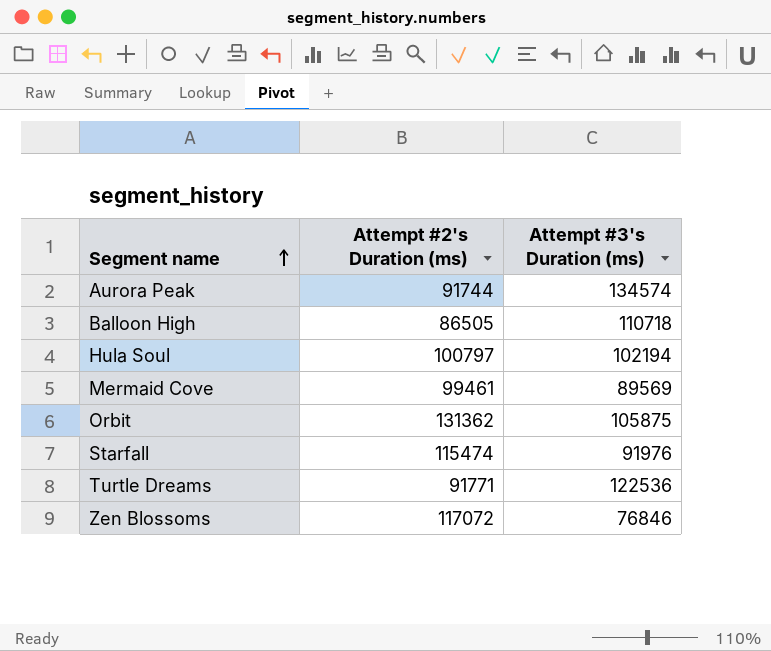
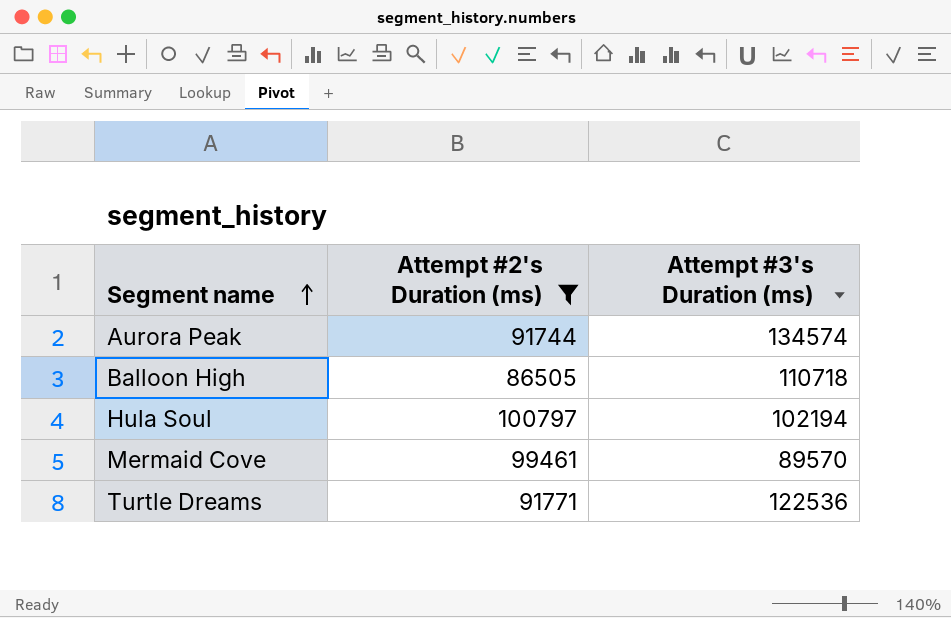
filter: none -> Attempt #2's Duration (ms) <= 100797
Mermaid Cove | Attempt #3's Duration (ms): 89569 -> 89570

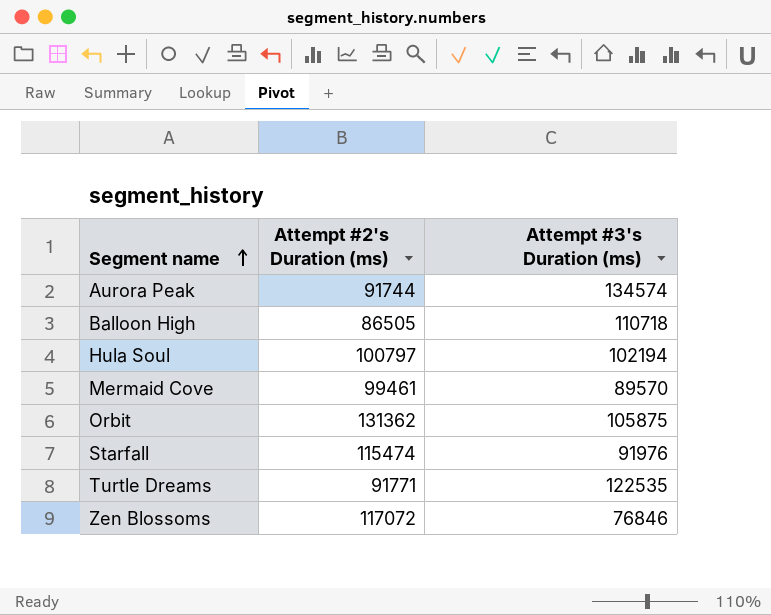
filter: Attempt #2's Duration (ms) <= 100797 -> none
Turtle Dreams | Attempt #3's Duration (ms): 122536 -> 122535

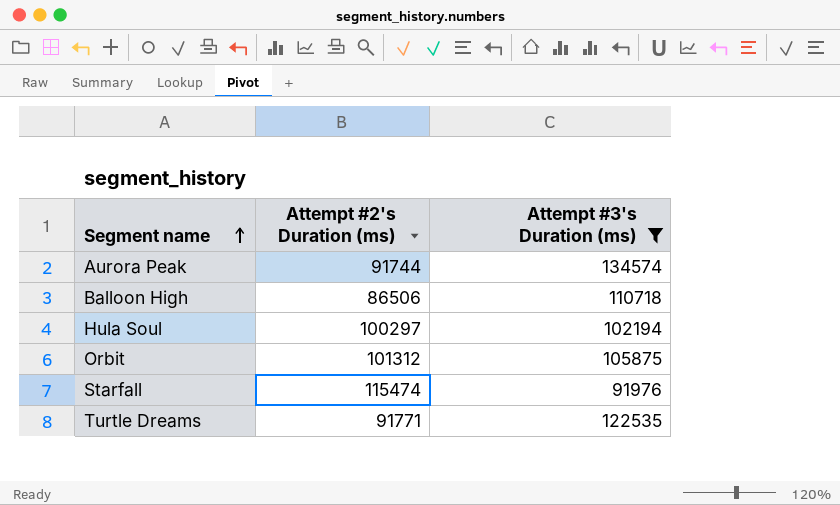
filter: none -> Attempt #3's Duration (ms) >= 91976
Balloon High | Attempt #2's Duration (ms): 86505 -> 86506
Hula Soul | Attempt #2's Duration (ms): 100797 -> 100297
Orbit | Attempt #2's Duration (ms): 131362 -> 101312

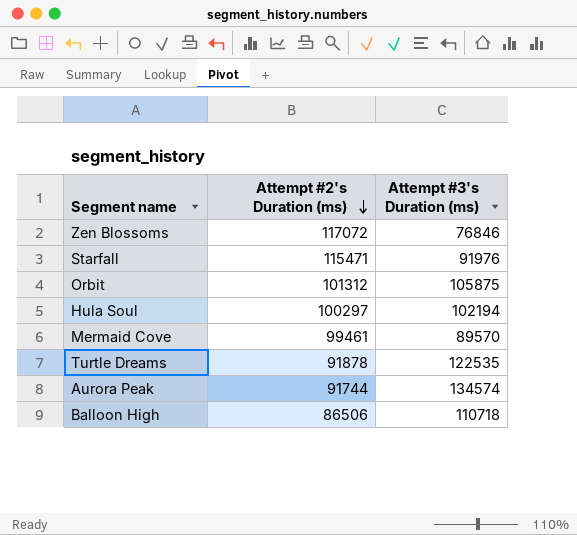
filter: Attempt #3's Duration (ms) >= 91976 -> none
row order: Segment name ascending -> Attempt #2's Duration (ms) descending
Starfall | Attempt #2's Duration (ms): 115474 -> 115471
Turtle Dreams | Attempt #2's Duration (ms): 91771 -> 91878

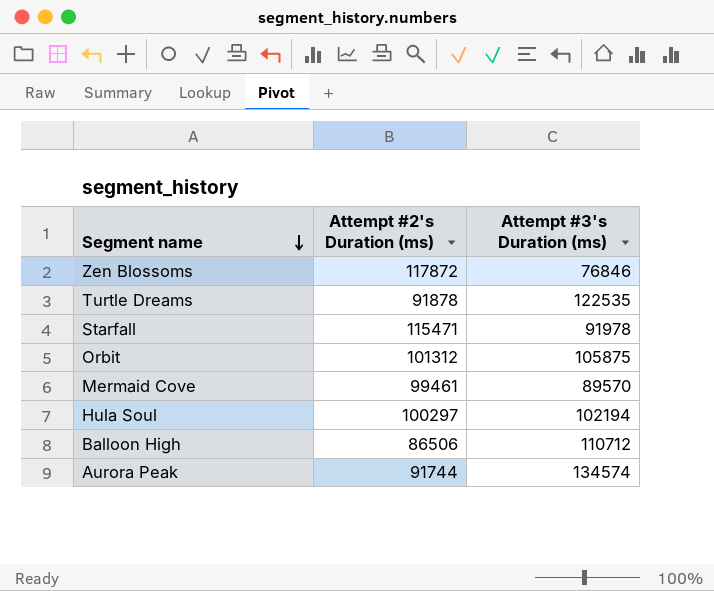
row order: Attempt #2's Duration (ms) descending -> Segment name descending
Zen Blossoms | Attempt #2's Duration (ms): 117072 -> 117872
Starfall | Attempt #3's Duration (ms): 91976 -> 91978
Balloon High | Attempt #3's Duration (ms): 110718 -> 110712

